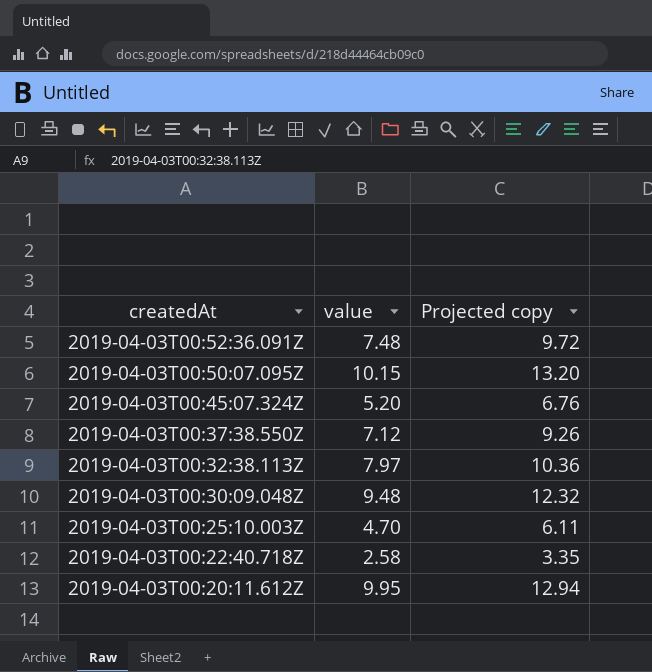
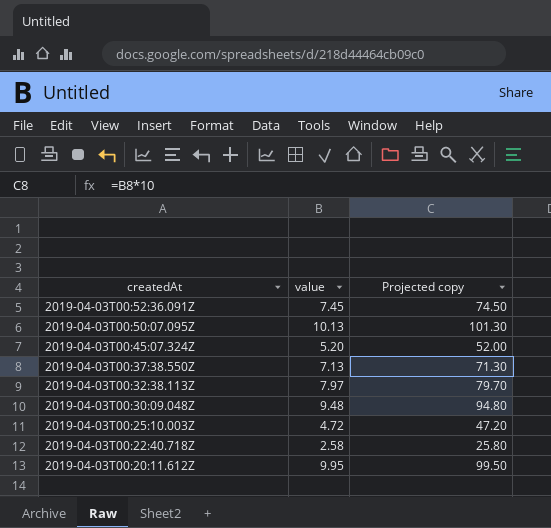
column Projected copy | formula: [value] * 1.3 -> [value] * 10
2019-04-03T00:52:36.091Z | value: 7.48 -> 7.45
2019-04-03T00:50:07.095Z | value: 10.15 -> 10.13
2019-04-03T00:37:38.550Z | value: 7.12 -> 7.13
2019-04-03T00:25:10.003Z | value: 4.70 -> 4.72

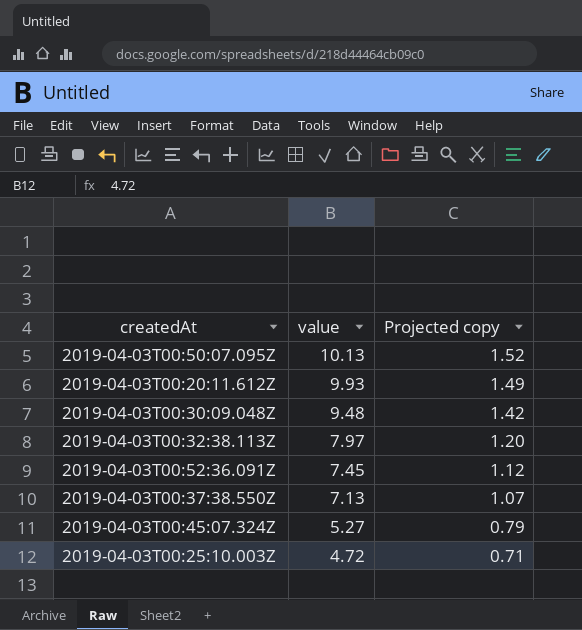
row order: createdAt descending -> value descending
column Projected copy | formula: [value] * 10 -> [value] * 0.15
row 2019-04-03T00:22:40.718Z: 2.58 | 25.80 -> none
2019-04-03T00:20:11.612Z | value: 9.95 -> 9.93
2019-04-03T00:45:07.324Z | value: 5.20 -> 5.27

